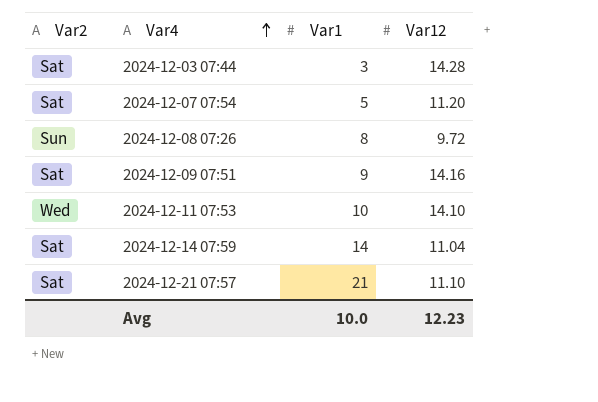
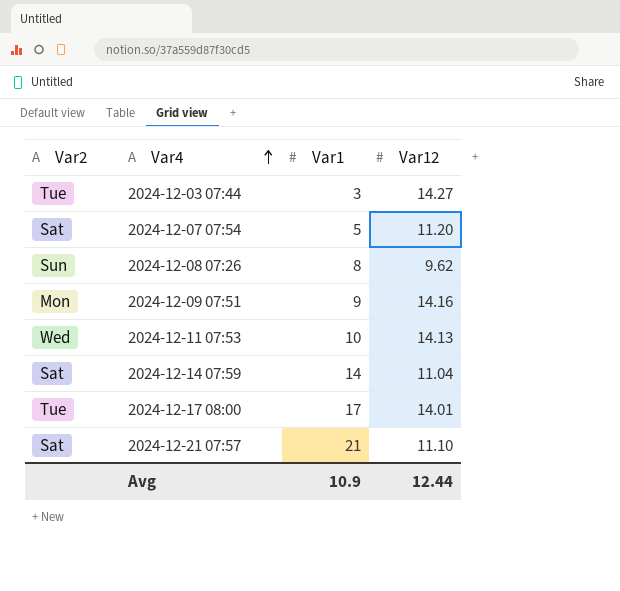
2024-12-03 07:44 | Var2: Sat -> Tue
2024-12-03 07:44 | Var12: 14.28 -> 14.27
2024-12-08 07:26 | Var12: 9.72 -> 9.62
2024-12-09 07:51 | Var2: Sat -> Mon
2024-12-11 07:53 | Var12: 14.10 -> 14.13
row 2024-12-17 08:00: none -> Tue | 17 | 14.01
Avg | Var1: 10.0 -> 10.9
Avg | Var12: 12.23 -> 12.44

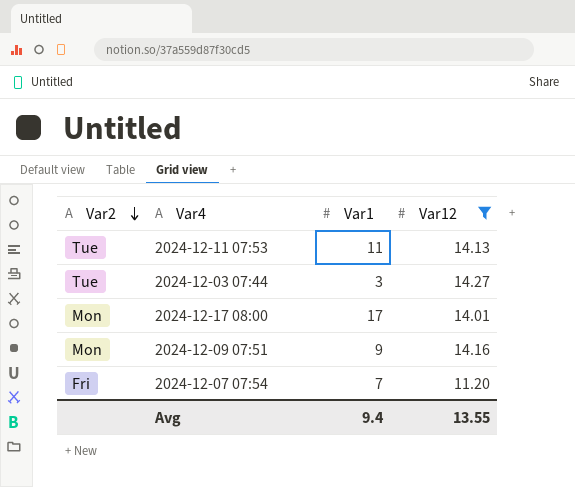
filter: none -> Var12 >= 11.20
row order: Var4 ascending -> Var2 descending
2024-12-11 07:53 | Var2: Wed -> Tue
2024-12-11 07:53 | Var1: 10 -> 11
2024-12-17 08:00 | Var2: Tue -> Mon
2024-12-07 07:54 | Var2: Sat -> Fri
2024-12-07 07:54 | Var1: 5 -> 7
Avg | Var1: 10.9 -> 9.4
Avg | Var12: 12.44 -> 13.55

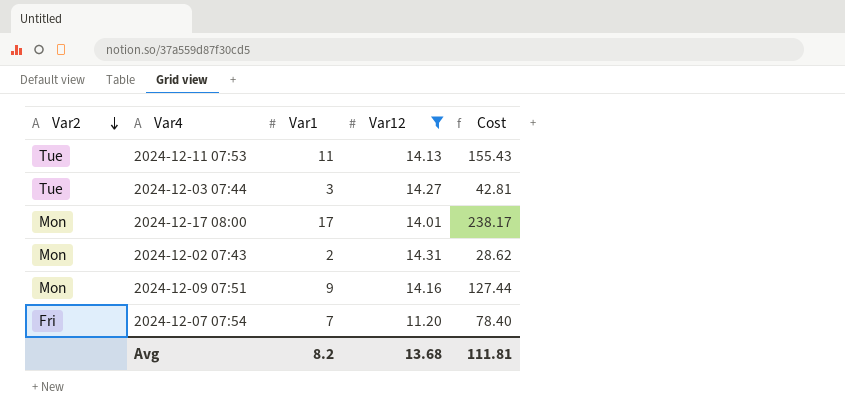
column Cost | formula: none -> [Var1] * [Var12]
row 2024-12-02 07:43: none -> Mon | 2 | 14.31 | 28.62
Avg | Var1: 9.4 -> 8.2
Avg | Var12: 13.55 -> 13.68

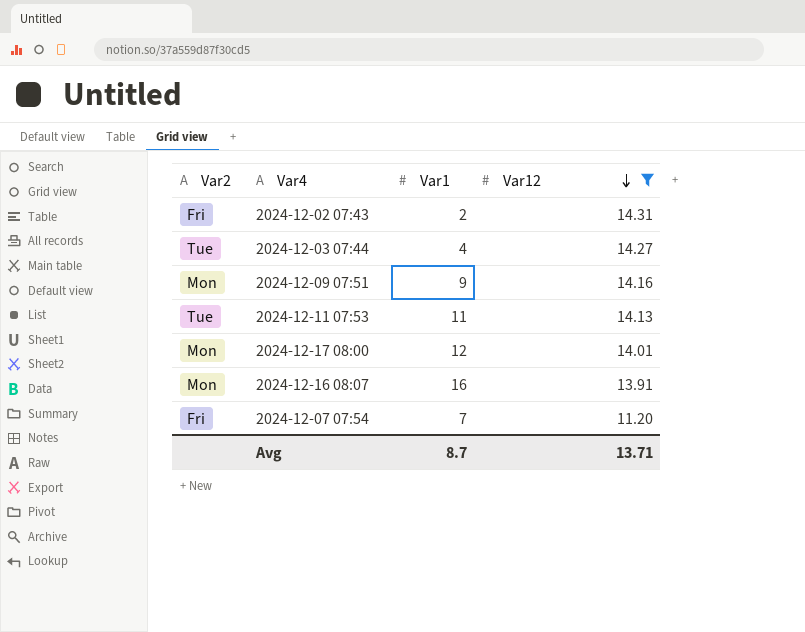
row order: Var2 descending -> Var12 descending
column Cost | formula: [Var1] * [Var12] -> none
2024-12-02 07:43 | Var2: Mon -> Fri
2024-12-03 07:44 | Var1: 3 -> 4
2024-12-17 08:00 | Var1: 17 -> 12
row 2024-12-16 08:07: none -> Mon | 16 | 13.91
Avg | Var1: 8.2 -> 8.7
Avg | Var12: 13.68 -> 13.71

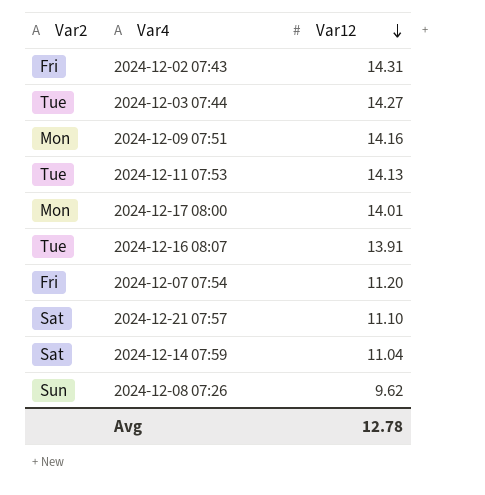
filter: Var12 >= 11.20 -> none
column Var1 | position: 3 -> none
2024-12-16 08:07 | Var2: Mon -> Tue
Avg | Var12: 13.71 -> 12.78

